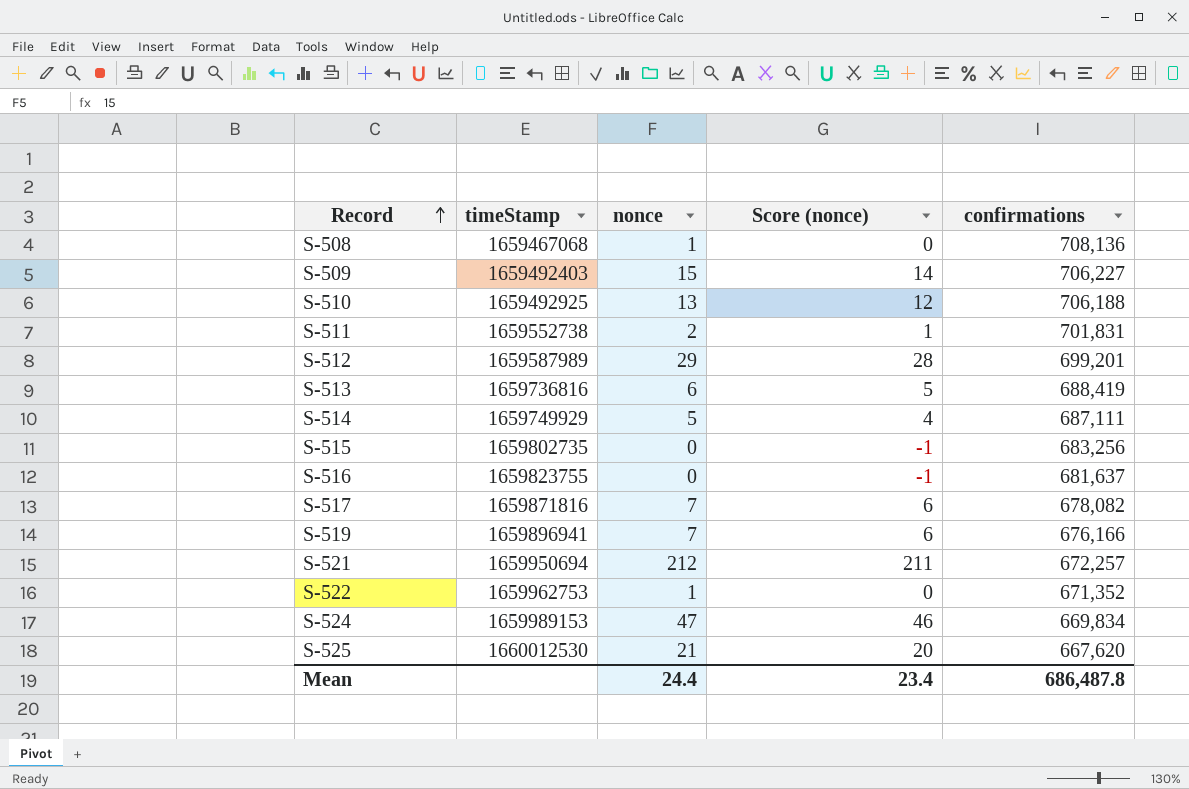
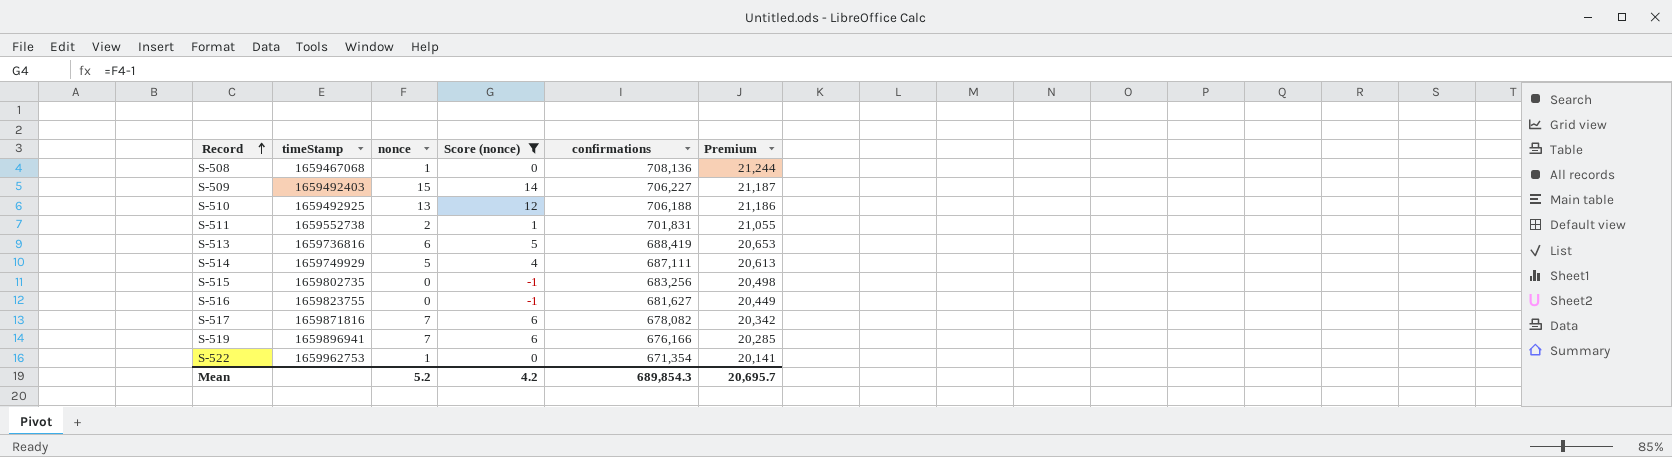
filter: none -> Score (nonce) <= 14
column Premium | formula: none -> [confirmations] * 0.03
S-516 | confirmations: 681,637 -> 681,627
S-522 | confirmations: 671,352 -> 671,354
Mean | nonce: 24.4 -> 5.2
Mean | Score (nonce): 23.4 -> 4.2
Mean | confirmations: 686,487.8 -> 689,854.3

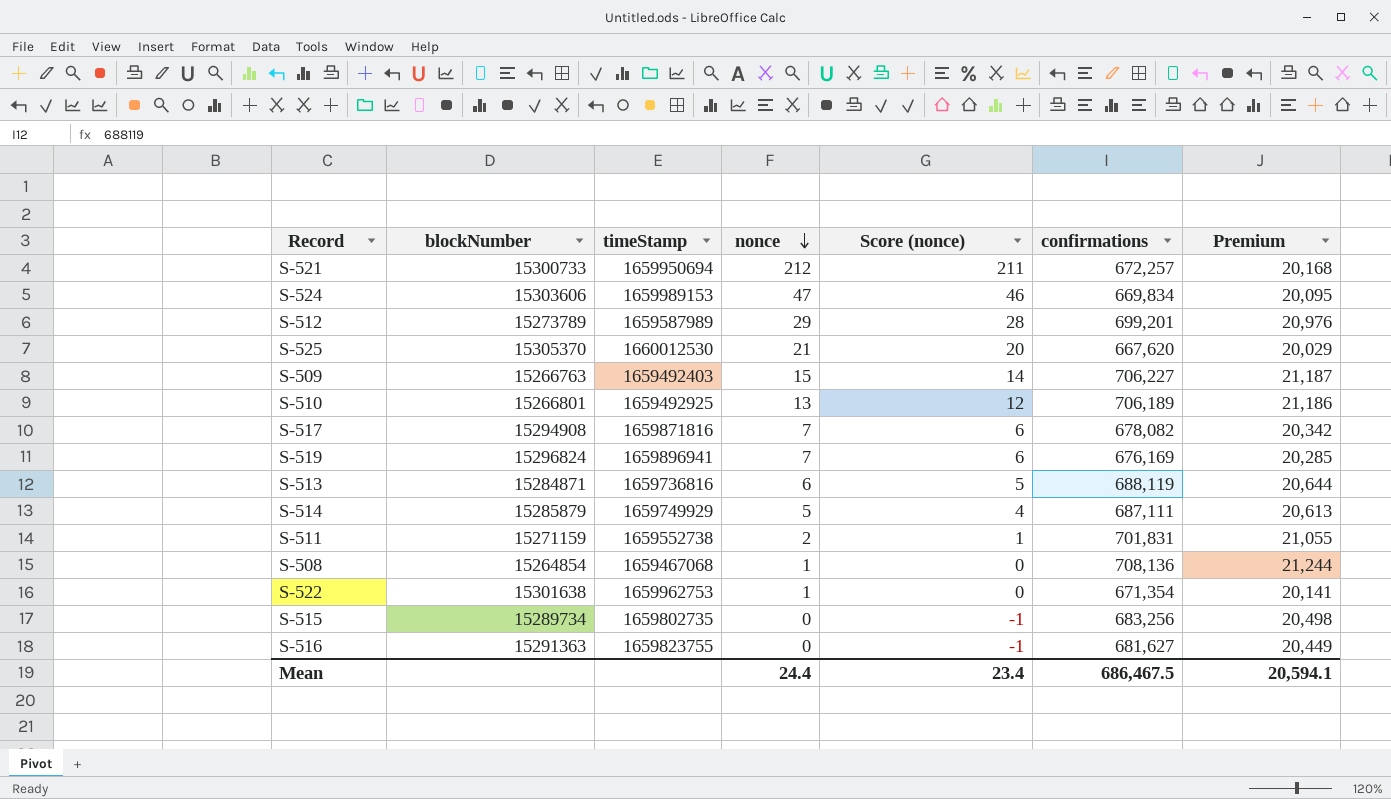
filter: Score (nonce) <= 14 -> none
row order: Record ascending -> nonce descending
column blockNumber | position: none -> 2
S-510 | confirmations: 706,188 -> 706,189
S-519 | confirmations: 676,166 -> 676,169
S-513 | confirmations: 688,419 -> 688,119
S-513 | Premium: 20,653 -> 20,644
Mean | nonce: 5.2 -> 24.4
Mean | Score (nonce): 4.2 -> 23.4
Mean | confirmations: 689,854.3 -> 686,467.5
Mean | Premium: 20,695.7 -> 20,594.1

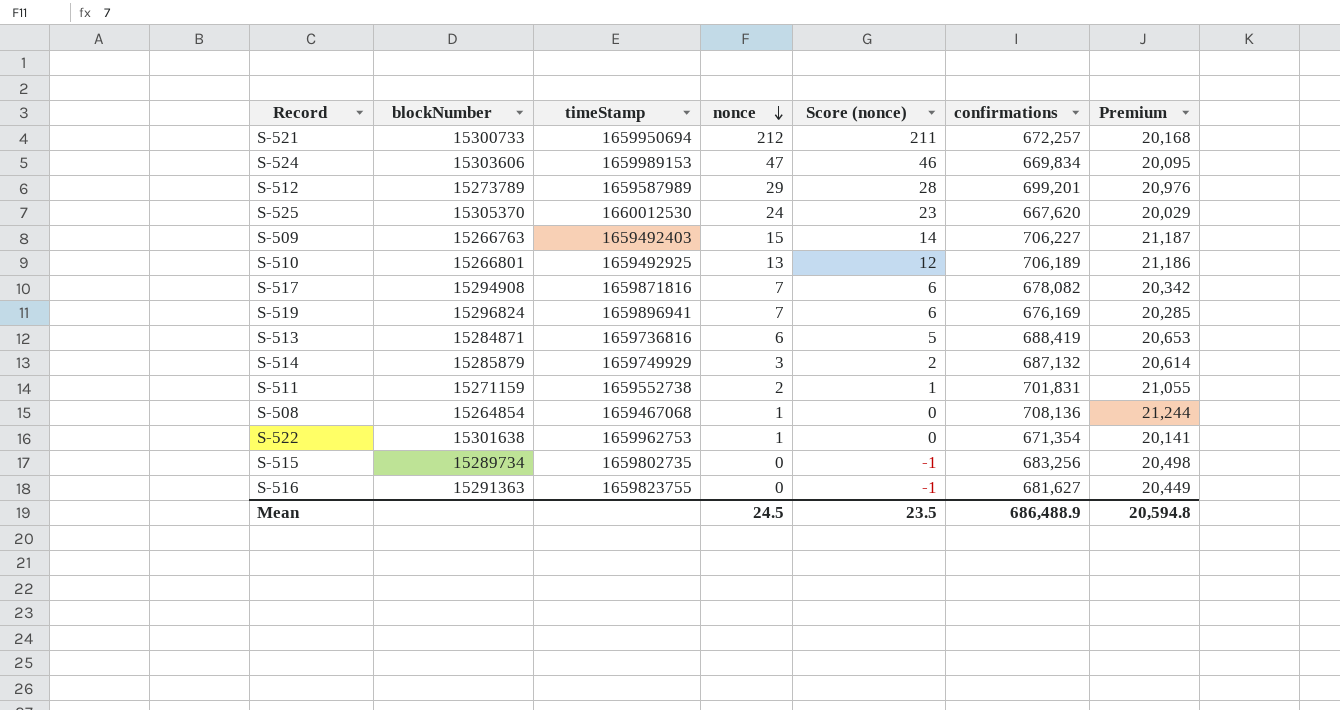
S-525 | nonce: 21 -> 24
S-525 | Score (nonce): 20 -> 23
S-513 | confirmations: 688,119 -> 688,419
S-513 | Premium: 20,644 -> 20,653
S-514 | nonce: 5 -> 3
S-514 | Score (nonce): 4 -> 2
S-514 | confirmations: 687,111 -> 687,132
S-514 | Premium: 20,613 -> 20,614
Mean | nonce: 24.4 -> 24.5
Mean | Score (nonce): 23.4 -> 23.5
Mean | confirmations: 686,467.5 -> 686,488.9
Mean | Premium: 20,594.1 -> 20,594.8

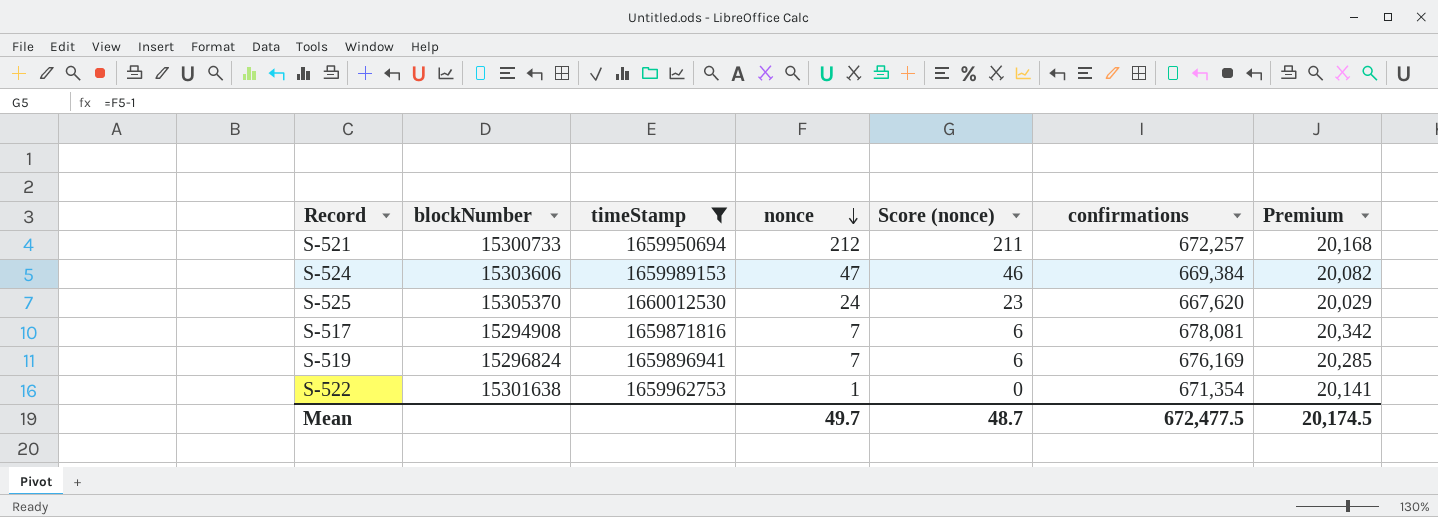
filter: none -> timeStamp >= 1659871816
S-524 | confirmations: 669,834 -> 669,384
S-524 | Premium: 20,095 -> 20,082
S-517 | confirmations: 678,082 -> 678,081
Mean | nonce: 24.5 -> 49.7
Mean | Score (nonce): 23.5 -> 48.7
Mean | confirmations: 686,488.9 -> 672,477.5
Mean | Premium: 20,594.8 -> 20,174.5

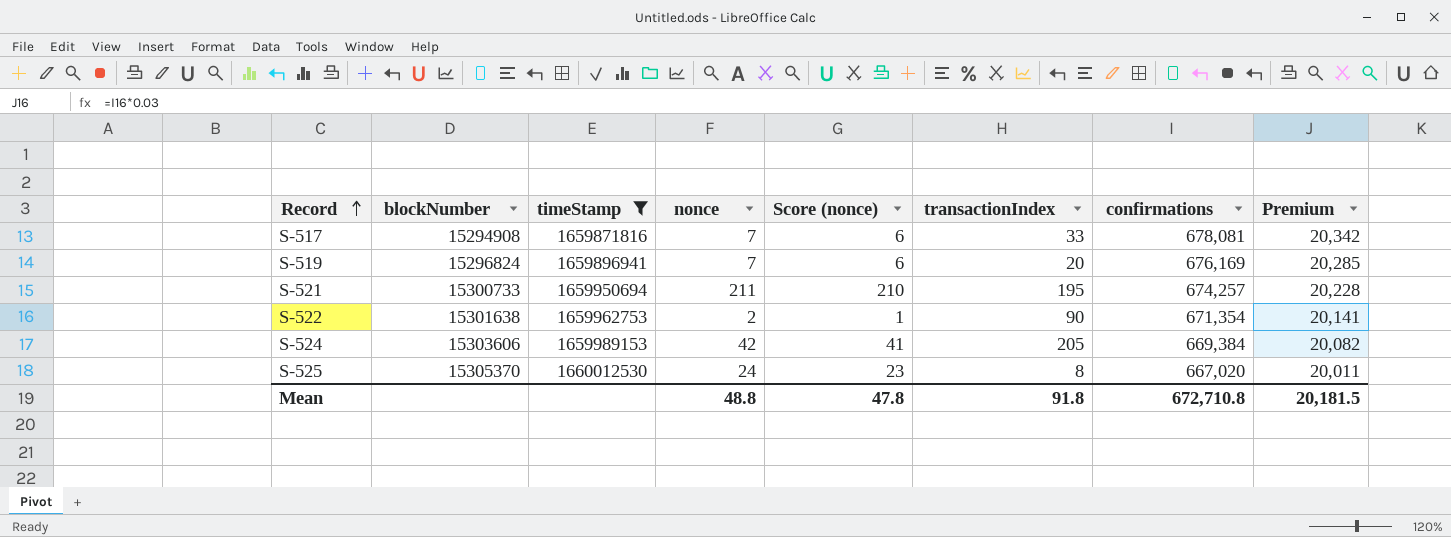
row order: nonce descending -> Record ascending
column transactionIndex | position: none -> 6
S-521 | nonce: 212 -> 211
S-521 | Score (nonce): 211 -> 210
S-521 | confirmations: 672,257 -> 674,257
S-521 | Premium: 20,168 -> 20,228
S-522 | nonce: 1 -> 2
S-522 | Score (nonce): 0 -> 1
S-524 | nonce: 47 -> 42
S-524 | Score (nonce): 46 -> 41
S-525 | confirmations: 667,620 -> 667,020
S-525 | Premium: 20,029 -> 20,011
Mean | nonce: 49.7 -> 48.8
Mean | Score (nonce): 48.7 -> 47.8
Mean | confirmations: 672,477.5 -> 672,710.8
Mean | Premium: 20,174.5 -> 20,181.5

